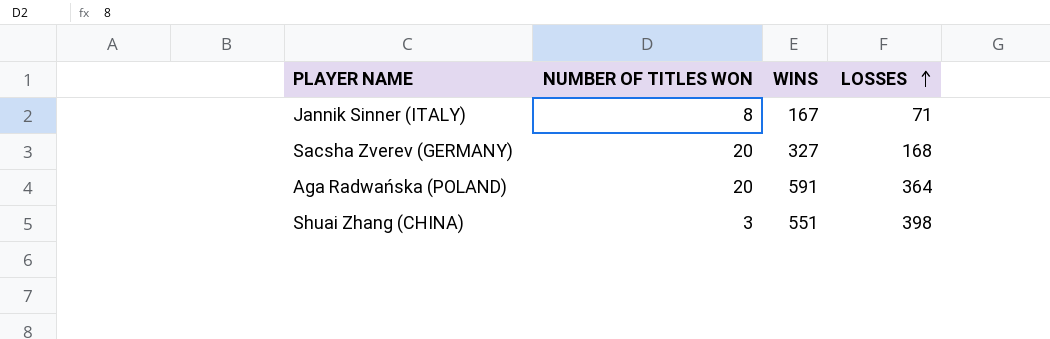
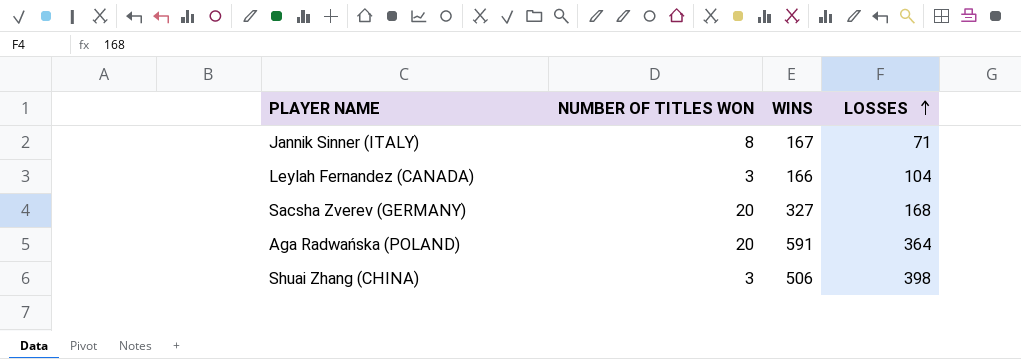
row Leylah Fernandez (CANADA): none -> 3 | 166 | 104
Shuai Zhang (CHINA) | WINS: 551 -> 506

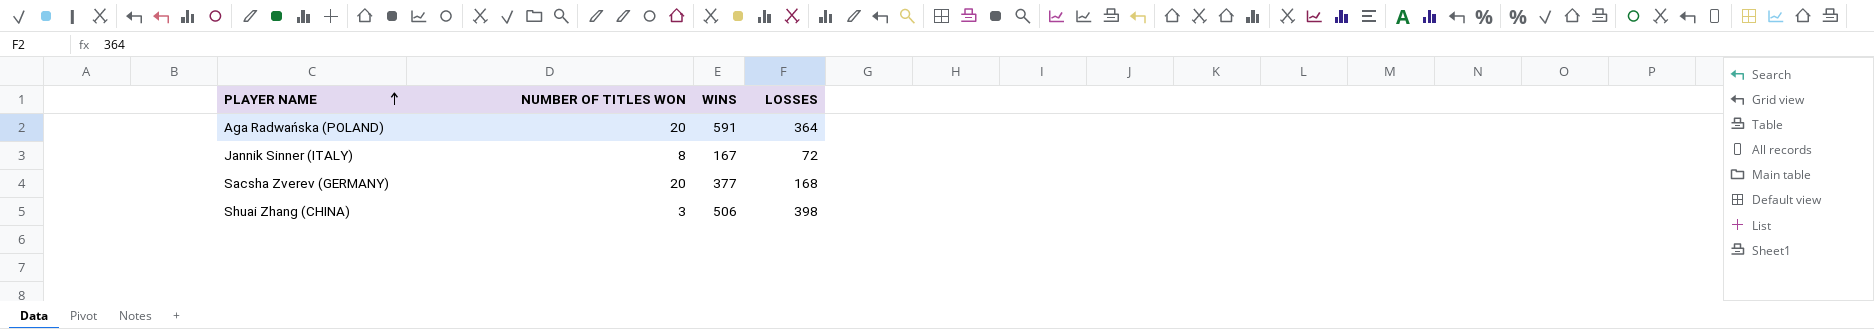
row order: LOSSES ascending -> PLAYER NAME ascending
row Leylah Fernandez (CANADA): 3 | 166 | 104 -> none
Jannik Sinner (ITALY) | LOSSES: 71 -> 72
Sacsha Zverev (GERMANY) | WINS: 327 -> 377

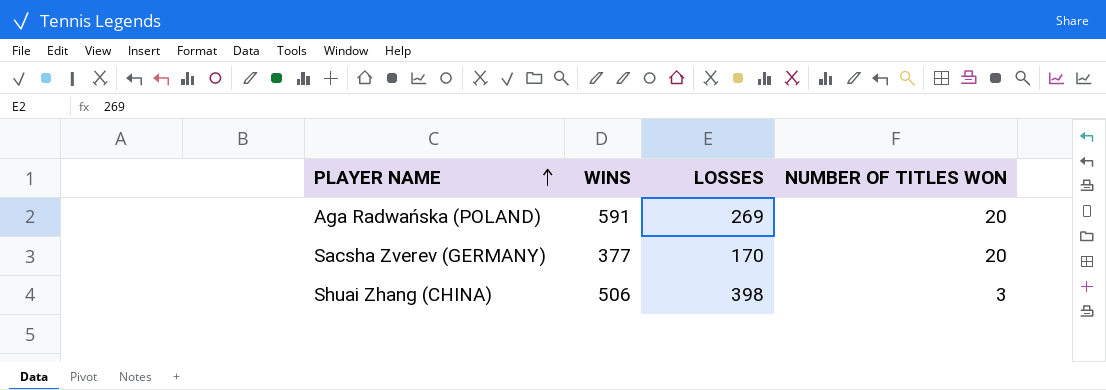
column NUMBER OF TITLES WON | position: 2 -> 4
row Jannik Sinner (ITALY): 8 | 167 | 72 -> none
Aga Radwańska (POLAND) | LOSSES: 364 -> 269
Sacsha Zverev (GERMANY) | LOSSES: 168 -> 170

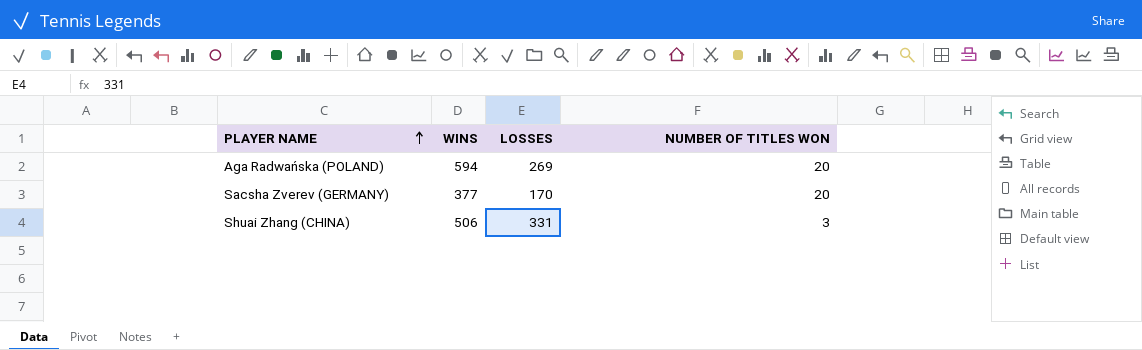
Aga Radwańska (POLAND) | WINS: 591 -> 594
Shuai Zhang (CHINA) | LOSSES: 398 -> 331

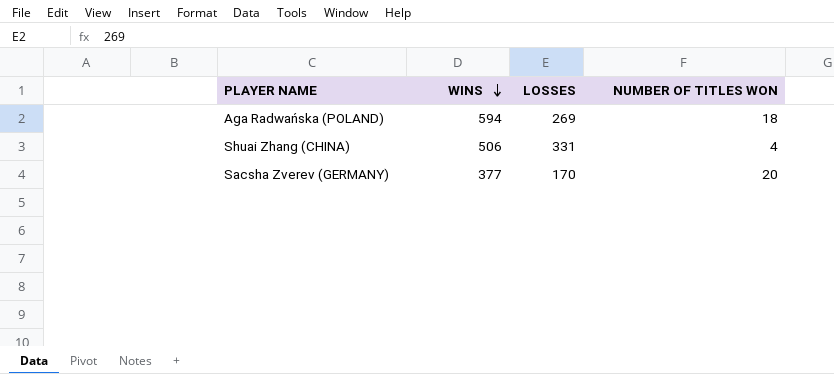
row order: PLAYER NAME ascending -> WINS descending
Aga Radwańska (POLAND) | NUMBER OF TITLES WON: 20 -> 18
Shuai Zhang (CHINA) | NUMBER OF TITLES WON: 3 -> 4

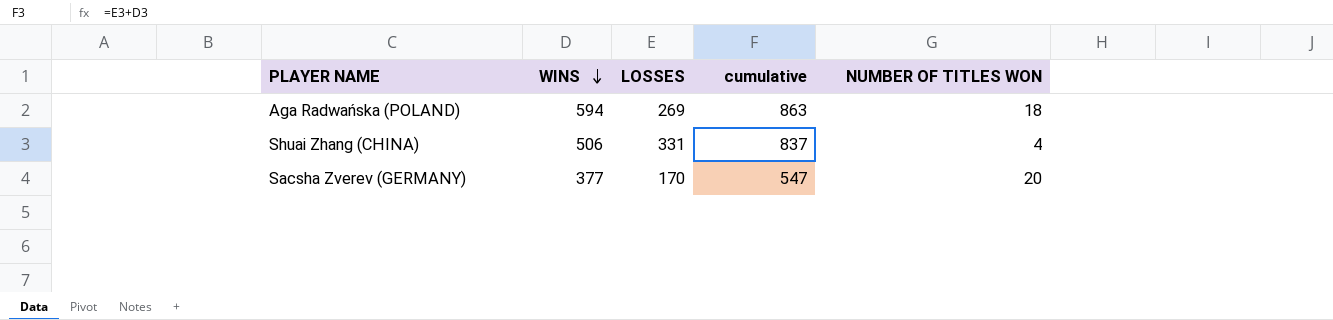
column cumulative | formula: none -> [WINS] + [LOSSES]

